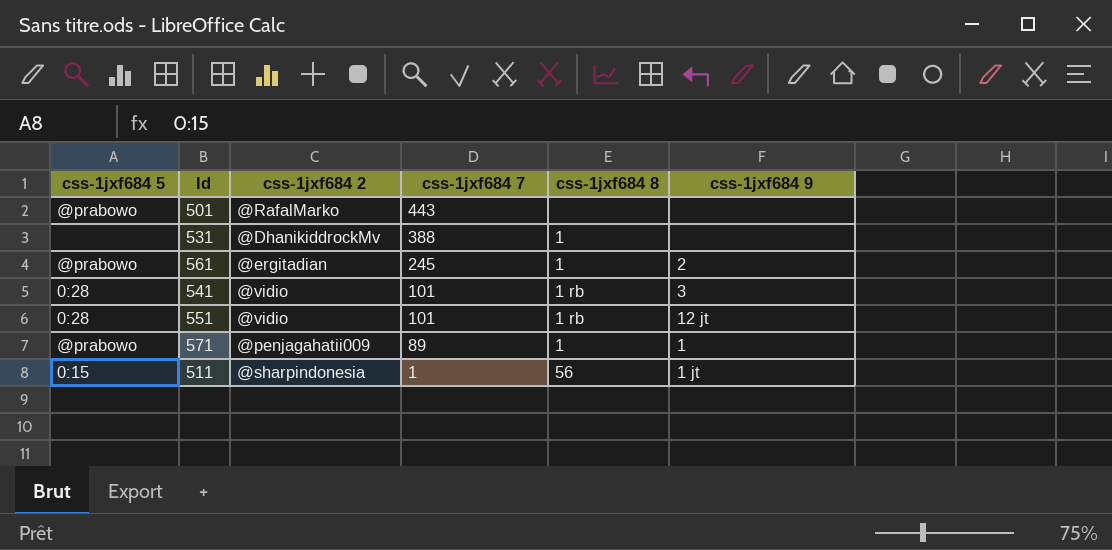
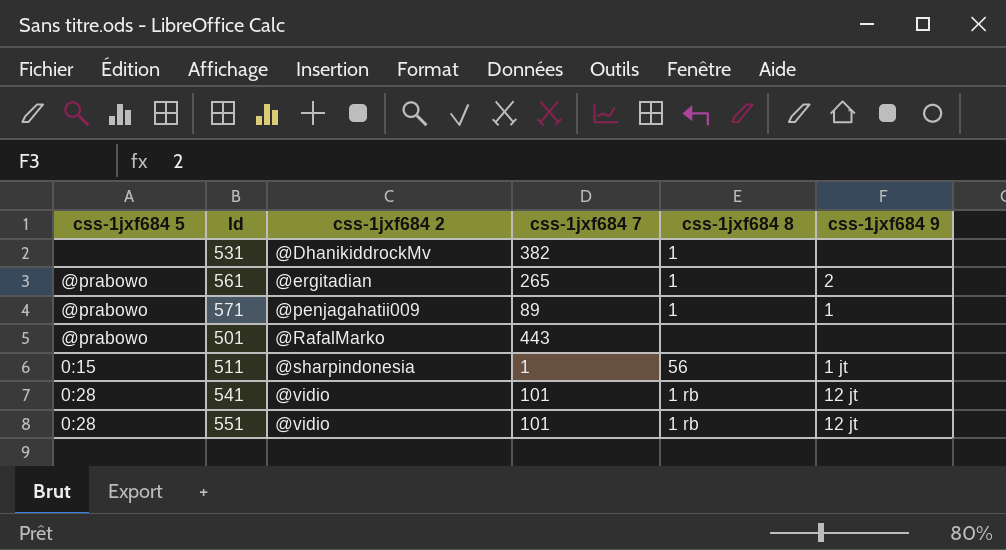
row order: css-1jxf684 7 descending -> css-1jxf684 2 ascending
531 | css-1jxf684 7: 388 -> 382
561 | css-1jxf684 7: 245 -> 265
541 | css-1jxf684 9: 3 -> 12 jt

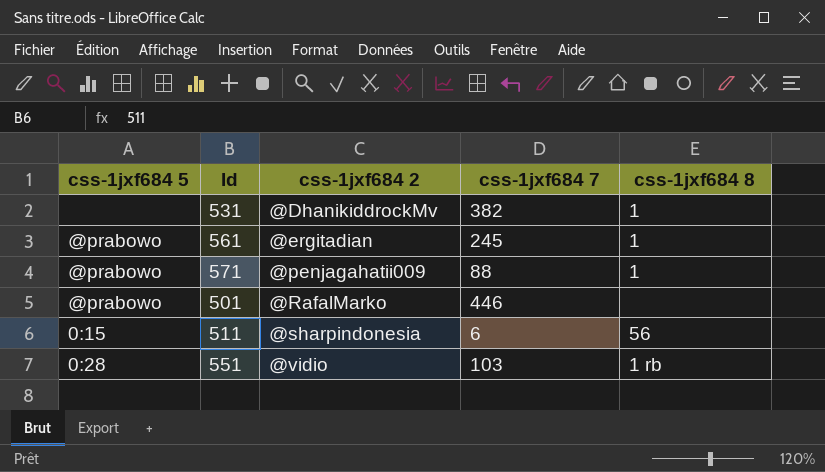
column css-1jxf684 9 | position: 6 -> none
row 541: 0:28 | @vidio | 101 | 1 rb | 12 jt -> none
561 | css-1jxf684 7: 265 -> 245
571 | css-1jxf684 7: 89 -> 88
501 | css-1jxf684 7: 443 -> 446
511 | css-1jxf684 7: 1 -> 6
551 | css-1jxf684 7: 101 -> 103

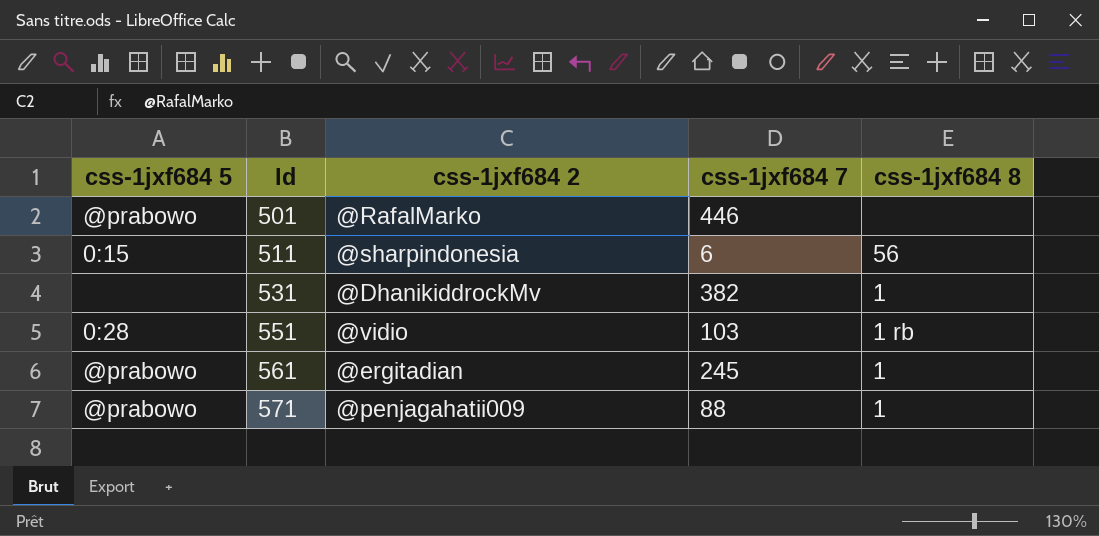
row order: css-1jxf684 2 ascending -> Id ascending

